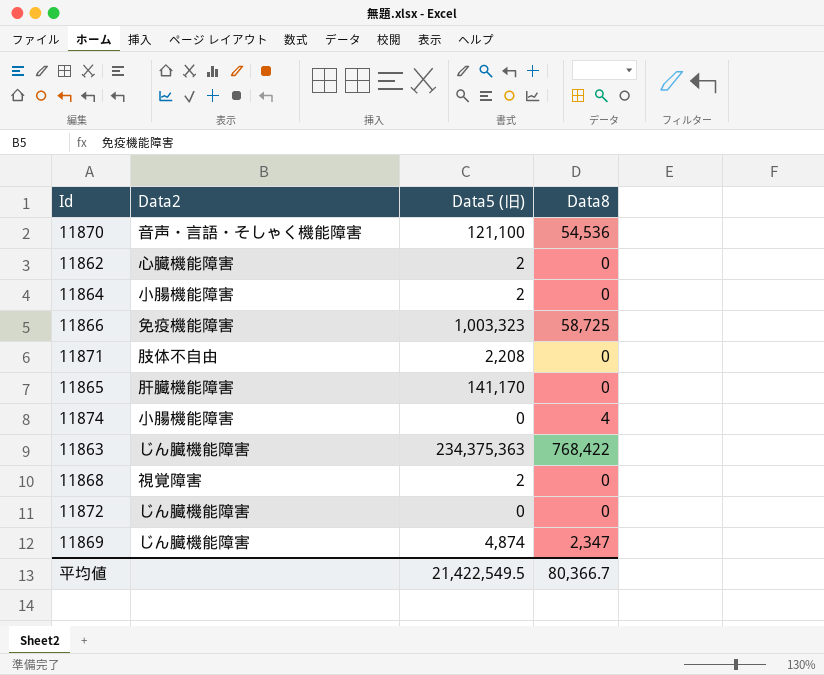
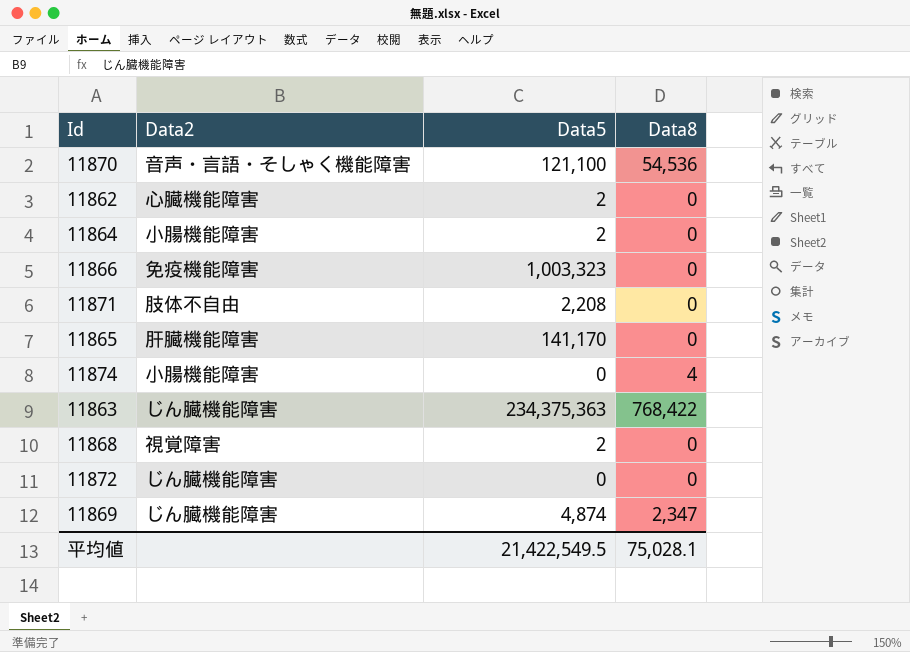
column name: Data5 (旧) -> Data5
11866 | Data8: 58,725 -> 0
平均値 | Data8: 80,366.7 -> 75,028.1

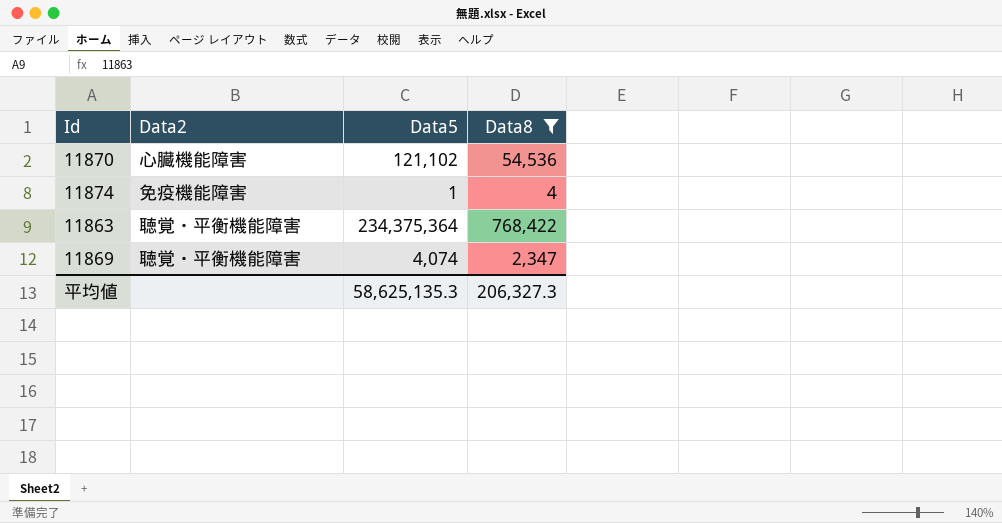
filter: none -> Data8 != 0
11870 | Data2: 音声・言語・そしゃく機能障害 -> 心臓機能障害
11870 | Data5: 121,100 -> 121,102
11874 | Data2: 小腸機能障害 -> 免疫機能障害
11874 | Data5: 0 -> 1
11863 | Data2: じん臓機能障害 -> 聴覚・平衡機能障害
11863 | Data5: 234,375,363 -> 234,375,364
11869 | Data2: じん臓機能障害 -> 聴覚・平衡機能障害
11869 | Data5: 4,874 -> 4,074
平均値 | Data5: 21,422,549.5 -> 58,625,135.3
平均値 | Data8: 75,028.1 -> 206,327.3

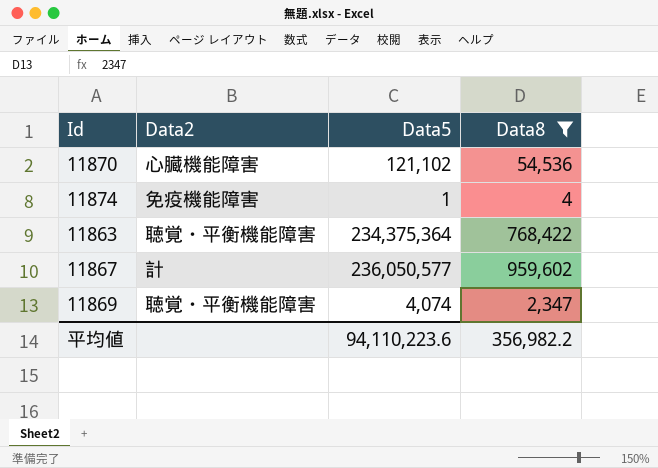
row 11867: none -> 計 | 236,050,577 | 959,602
平均値 | Data5: 58,625,135.3 -> 94,110,223.6
平均値 | Data8: 206,327.3 -> 356,982.2

